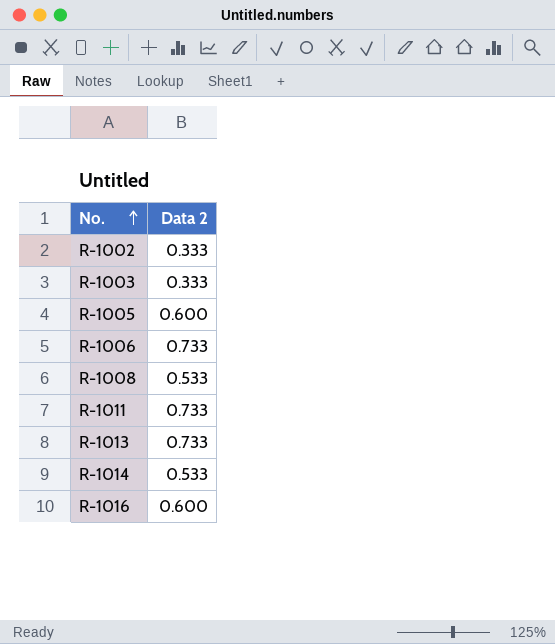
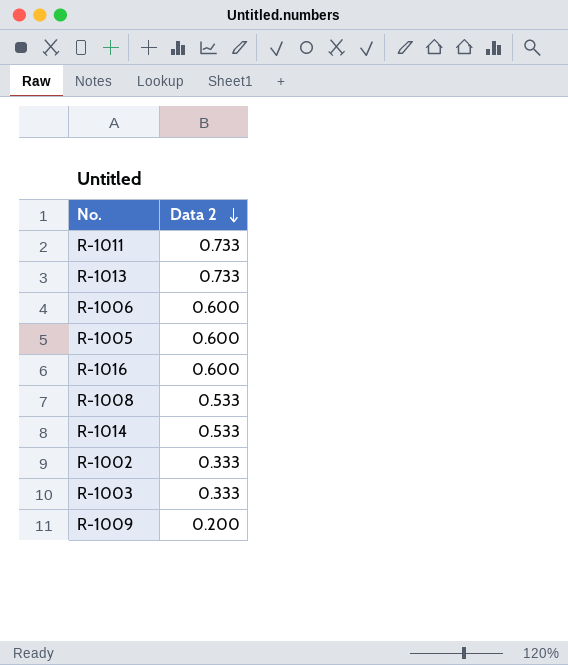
row order: No. ascending -> Data 2 descending
R-1006 | Data 2: 0.733 -> 0.600
row R-1009: none -> 0.200

